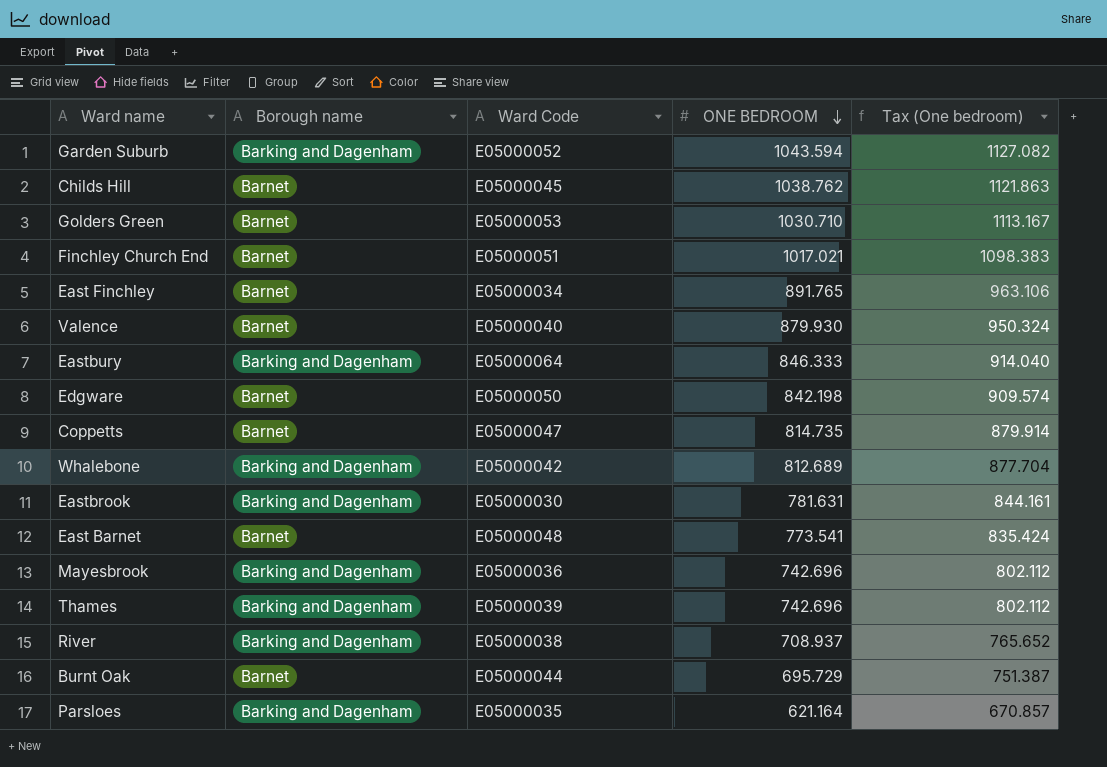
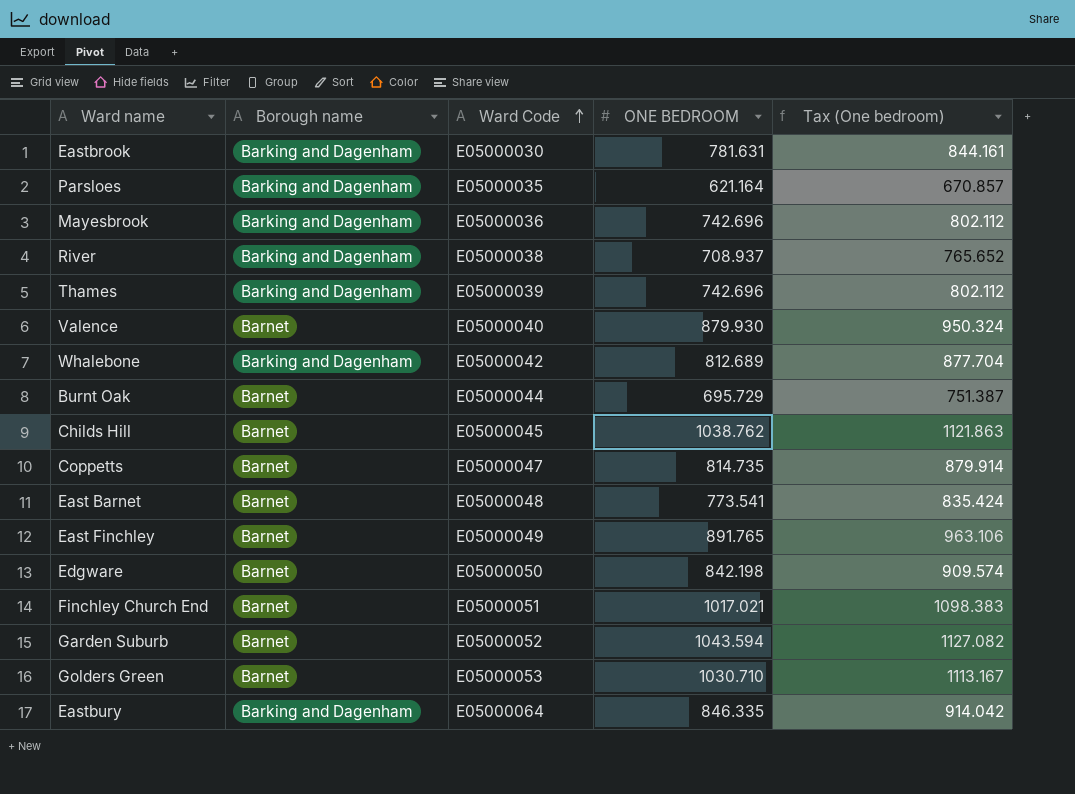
row order: ONE BEDROOM descending -> Ward Code ascending
East Finchley | Ward Code: E05000034 -> E05000049
Garden Suburb | Borough name: Barking and Dagenham -> Barnet
Eastbury | ONE BEDROOM: 846.333 -> 846.335
Eastbury | Tax (One bedroom): 914.040 -> 914.042

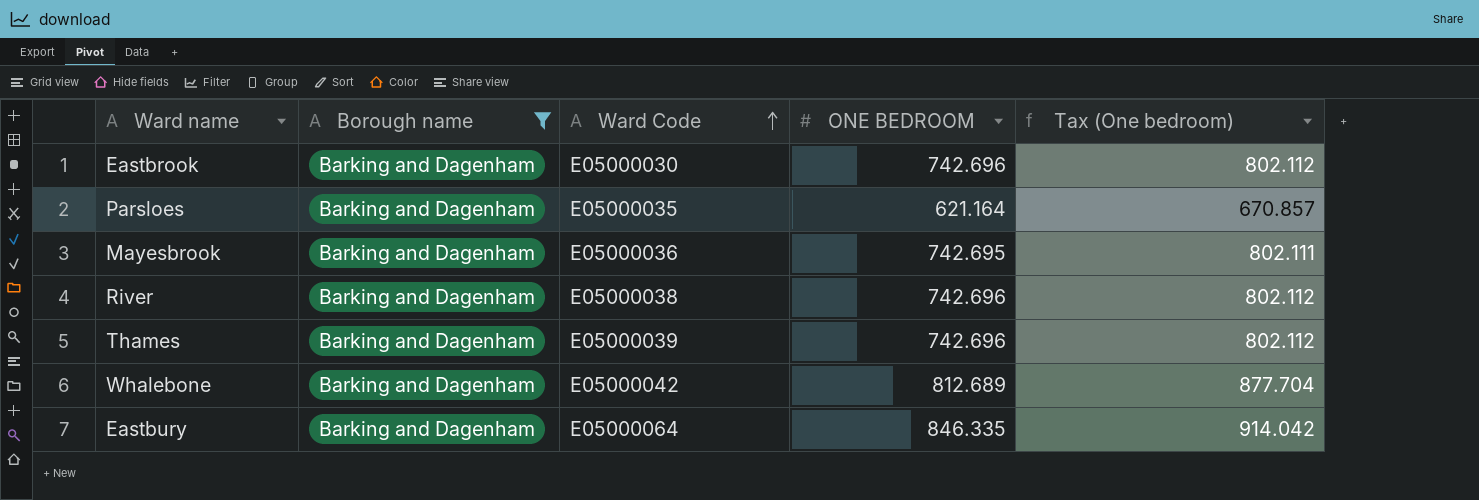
filter: none -> Borough name = Barking and Dagenham
Eastbrook | ONE BEDROOM: 781.631 -> 742.696
Eastbrook | Tax (One bedroom): 844.161 -> 802.112
Mayesbrook | ONE BEDROOM: 742.696 -> 742.695
Mayesbrook | Tax (One bedroom): 802.112 -> 802.111
River | ONE BEDROOM: 708.937 -> 742.696
River | Tax (One bedroom): 765.652 -> 802.112

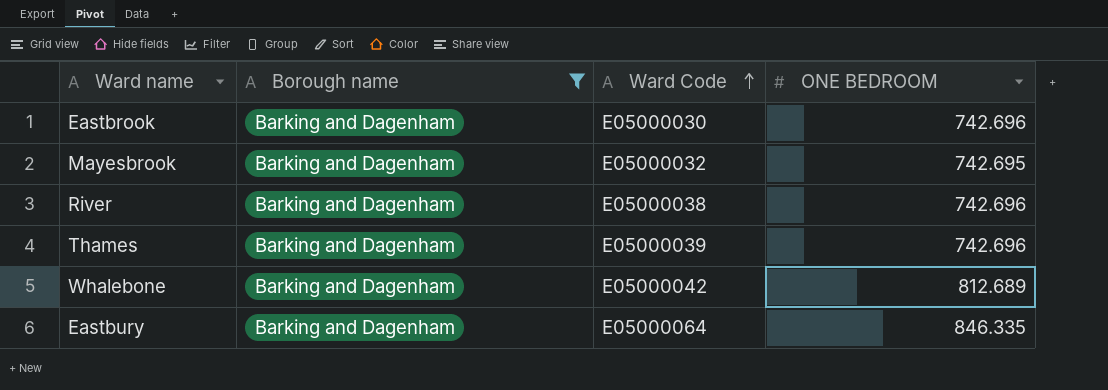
column Tax (One bedroom) | formula: [ONE BEDROOM] * 1.08 -> none
row Parsloes: Barking and Dagenham | E05000035 | 621.164 | 670.857 -> none
Mayesbrook | Ward Code: E05000036 -> E05000032

